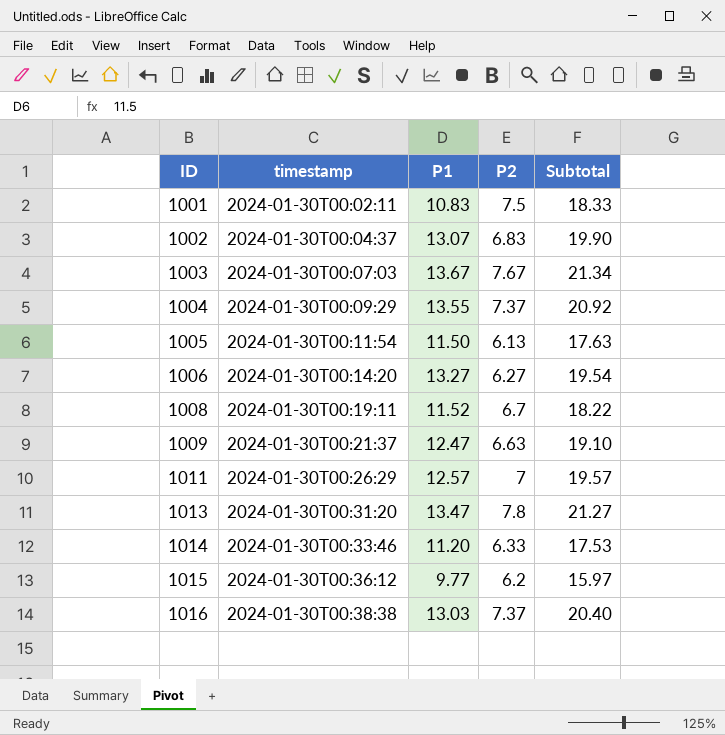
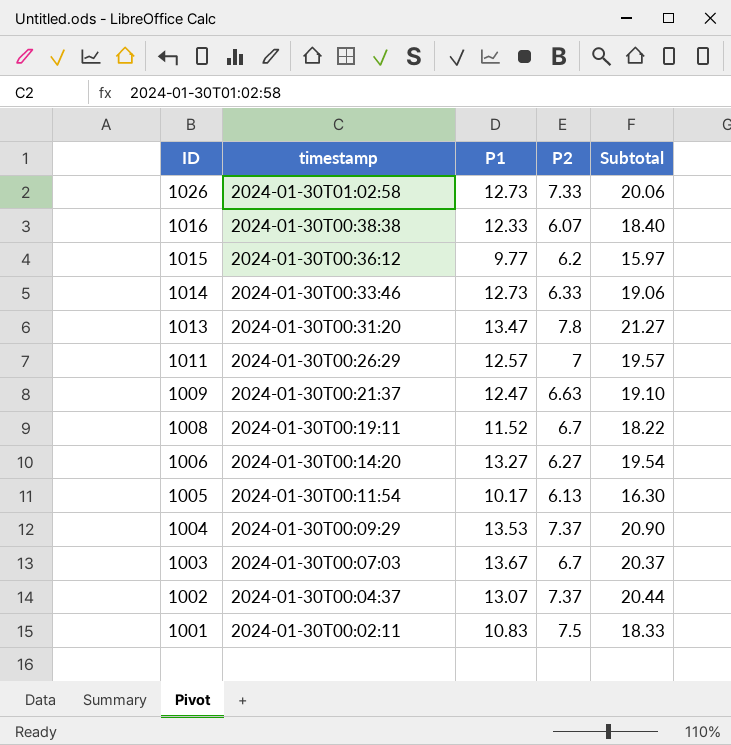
row order: ID ascending -> ID descending
row 1026: none -> 2024-01-30T01:02:58 | 12.73 | 7.33 | 20.06
1016 | P1: 13.03 -> 12.33
1016 | P2: 7.37 -> 6.07
1016 | Subtotal: 20.40 -> 18.40
1014 | P1: 11.20 -> 12.73
1014 | Subtotal: 17.53 -> 19.06
1005 | P1: 11.50 -> 10.17
1005 | Subtotal: 17.63 -> 16.30
1004 | P1: 13.55 -> 13.53
1004 | Subtotal: 20.92 -> 20.90
1003 | P2: 7.67 -> 6.7
1003 | Subtotal: 21.34 -> 20.37
1002 | P2: 6.83 -> 7.37
1002 | Subtotal: 19.90 -> 20.44

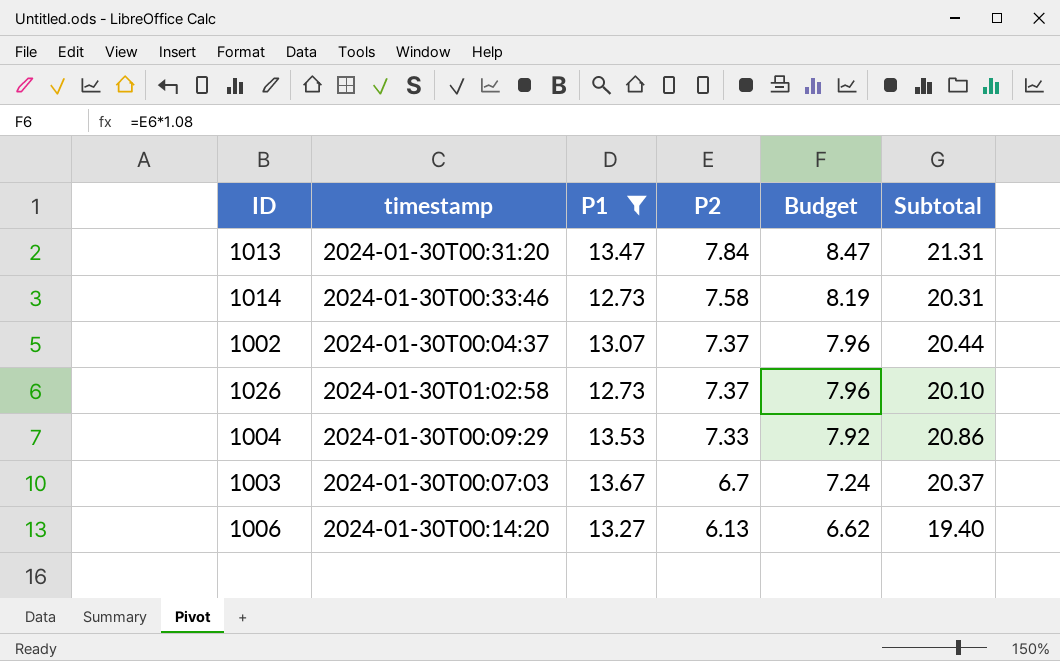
filter: none -> P1 >= 12.73
row order: ID descending -> P2 descending
column Budget | formula: none -> [P2] * 1.08
1013 | P2: 7.8 -> 7.84
1013 | Subtotal: 21.27 -> 21.31
1014 | P2: 6.33 -> 7.58
1014 | Subtotal: 19.06 -> 20.31
1026 | P2: 7.33 -> 7.37
1026 | Subtotal: 20.06 -> 20.10
1004 | P2: 7.37 -> 7.33
1004 | Subtotal: 20.90 -> 20.86
1006 | P2: 6.27 -> 6.13
1006 | Subtotal: 19.54 -> 19.40

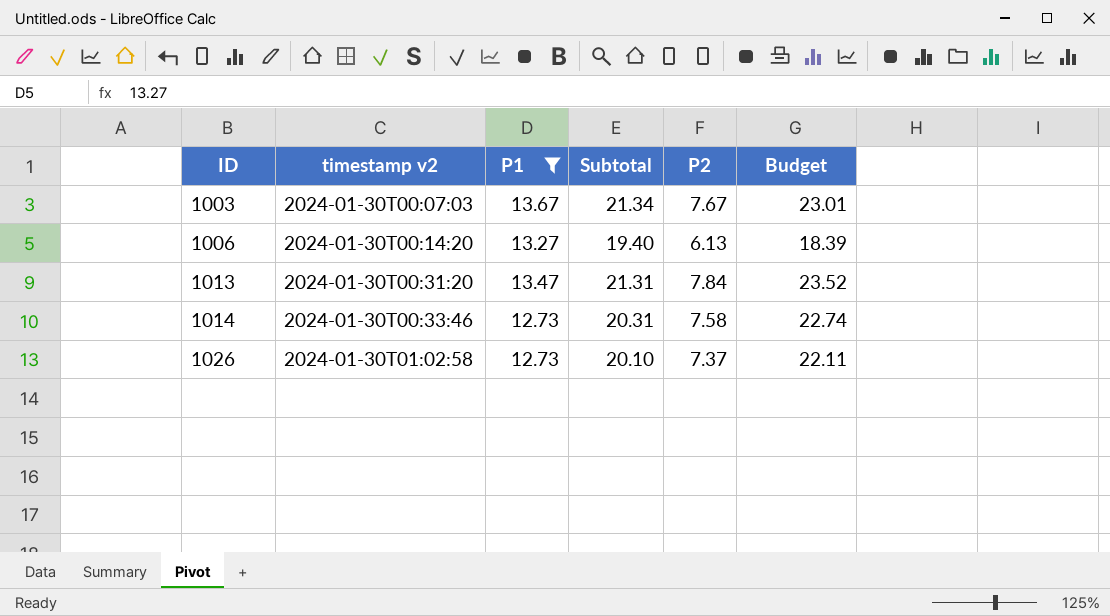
row order: P2 descending -> ID ascending
column name: timestamp -> timestamp v2
column Subtotal | position: 6 -> 4
column Budget | formula: [P2] * 1.08 -> [P2] * 3
row 1002: 2024-01-30T00:04:37 | 13.07 | 7.37 | 7.96 | 20.44 -> none
row 1004: 2024-01-30T00:09:29 | 13.53 | 7.33 | 7.92 | 20.86 -> none
1003 | Subtotal: 20.37 -> 21.34
1003 | P2: 6.7 -> 7.67

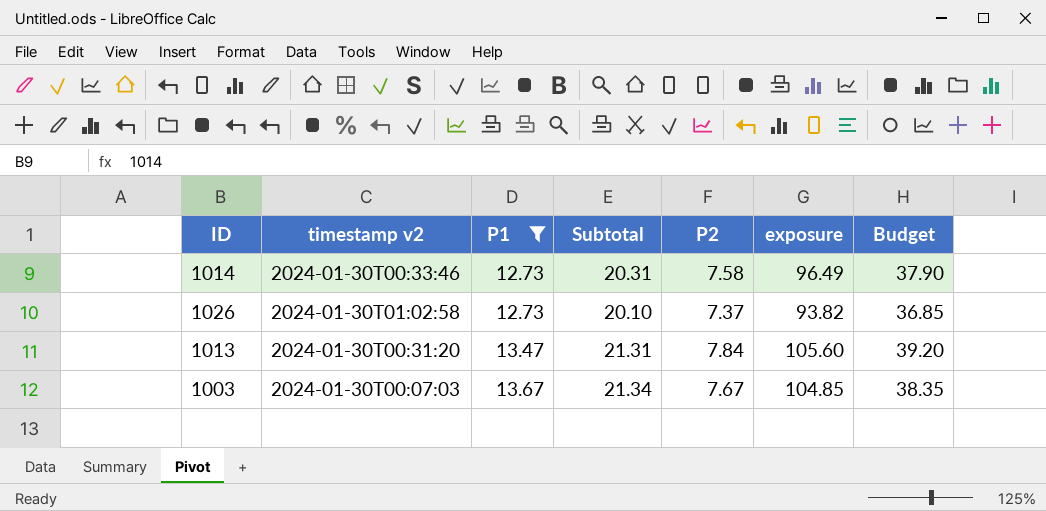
row order: ID ascending -> P1 ascending
column exposure | formula: none -> [P1] * [P2]
column Budget | formula: [P2] * 3 -> [P2] * 5
row 1006: 2024-01-30T00:14:20 | 13.27 | 19.40 | 6.13 | 18.39 -> none

